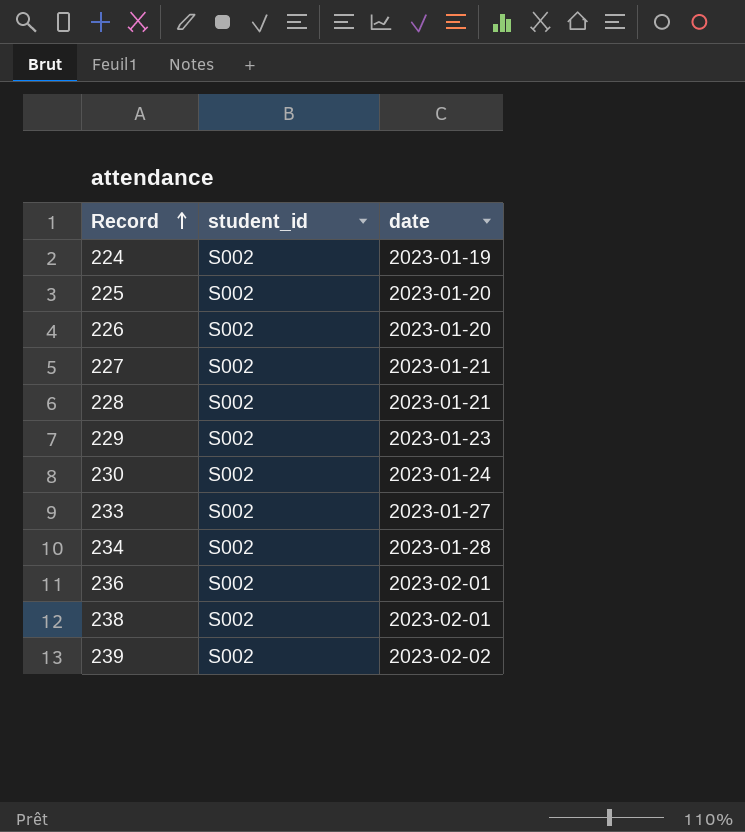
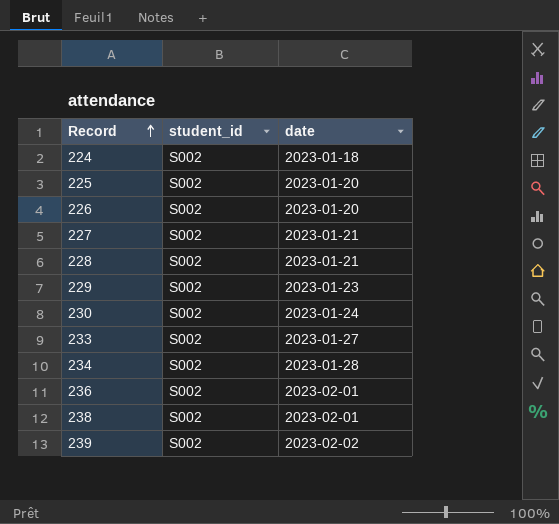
224 | date: 2023-01-19 -> 2023-01-18

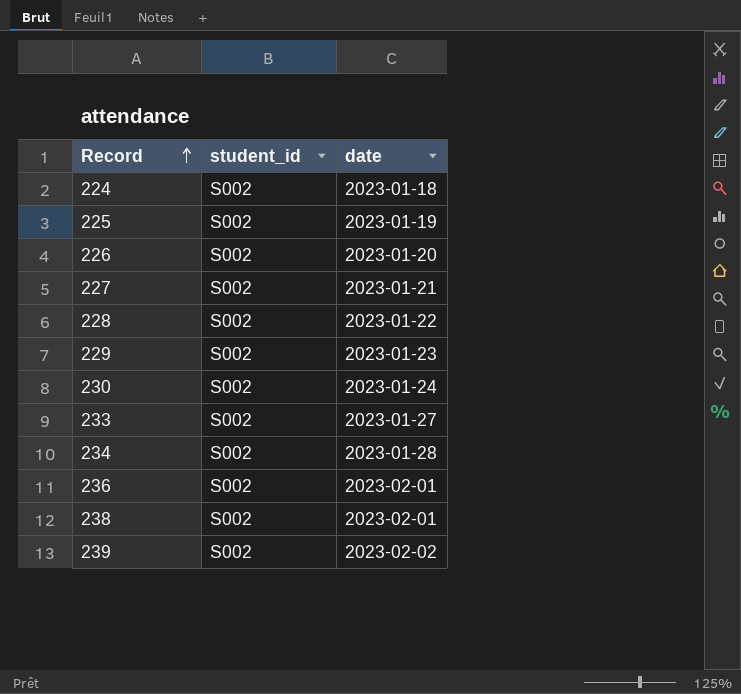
225 | date: 2023-01-20 -> 2023-01-19
228 | date: 2023-01-21 -> 2023-01-22

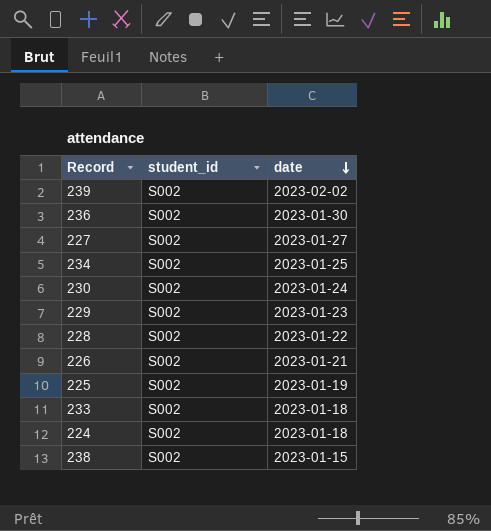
row order: Record ascending -> date descending
236 | date: 2023-02-01 -> 2023-01-30
227 | date: 2023-01-21 -> 2023-01-27
234 | date: 2023-01-28 -> 2023-01-25
226 | date: 2023-01-20 -> 2023-01-21
233 | date: 2023-01-27 -> 2023-01-18
238 | date: 2023-02-01 -> 2023-01-15

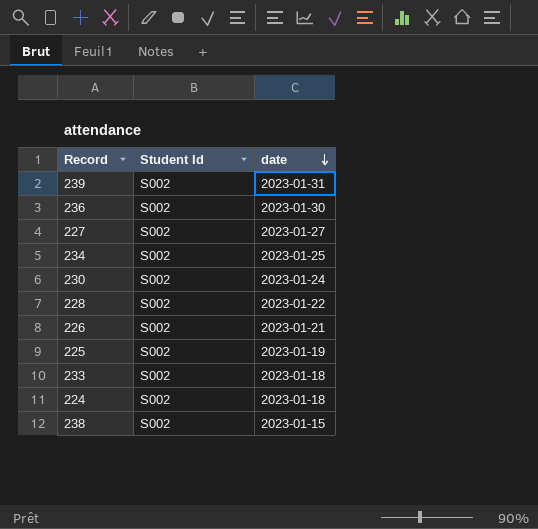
column name: student_id -> Student Id
row 229: S002 | 2023-01-23 -> none
239 | date: 2023-02-02 -> 2023-01-31

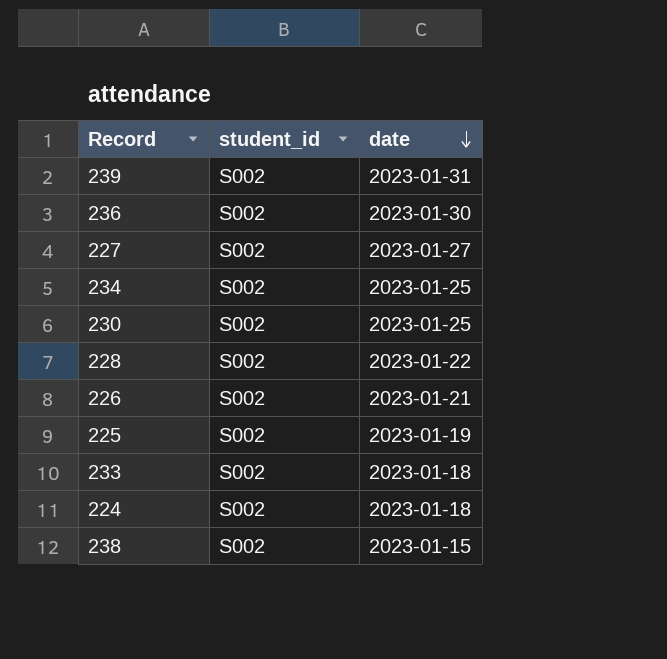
column name: Student Id -> student_id
230 | date: 2023-01-24 -> 2023-01-25

